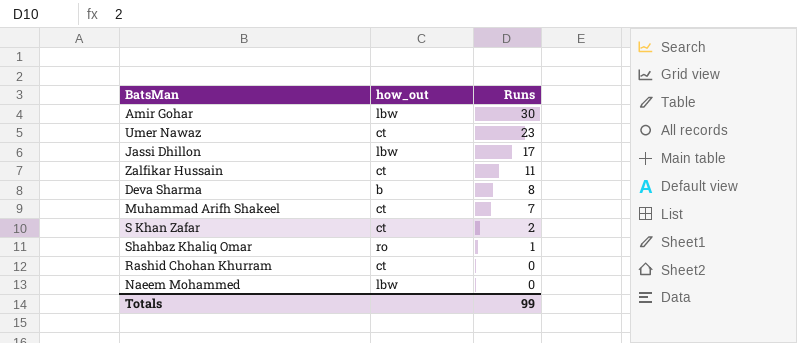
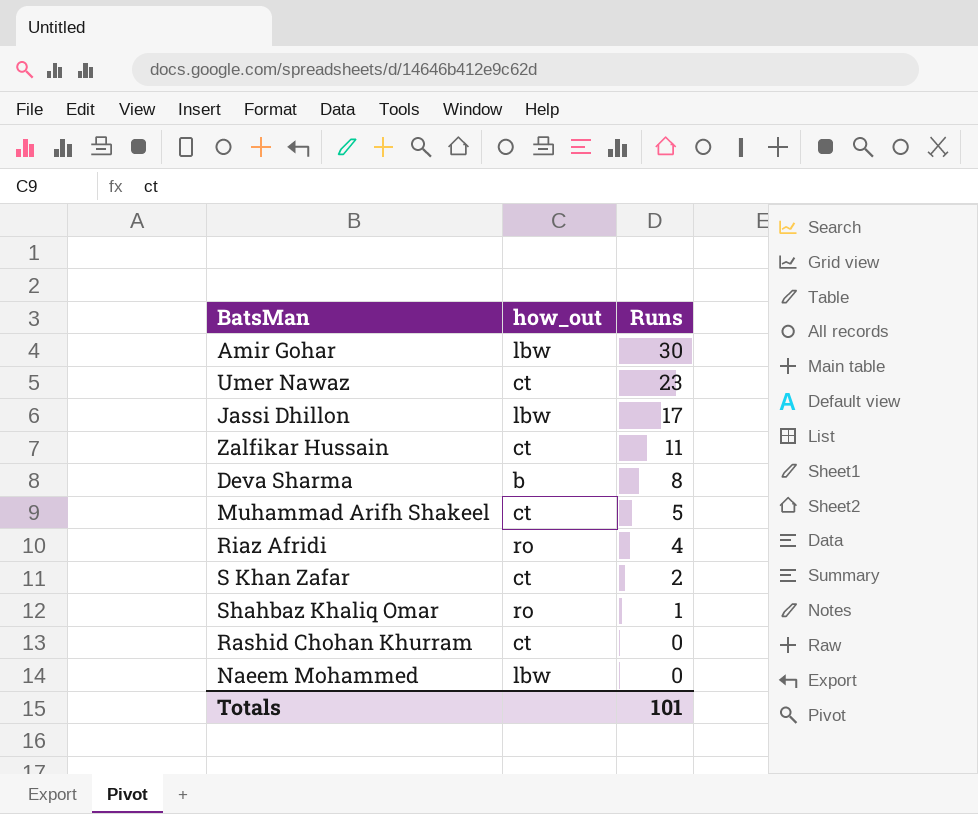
Muhammad Arifh Shakeel | Runs: 7 -> 5
row Riaz Afridi: none -> ro | 4
Totals | Runs: 99 -> 101

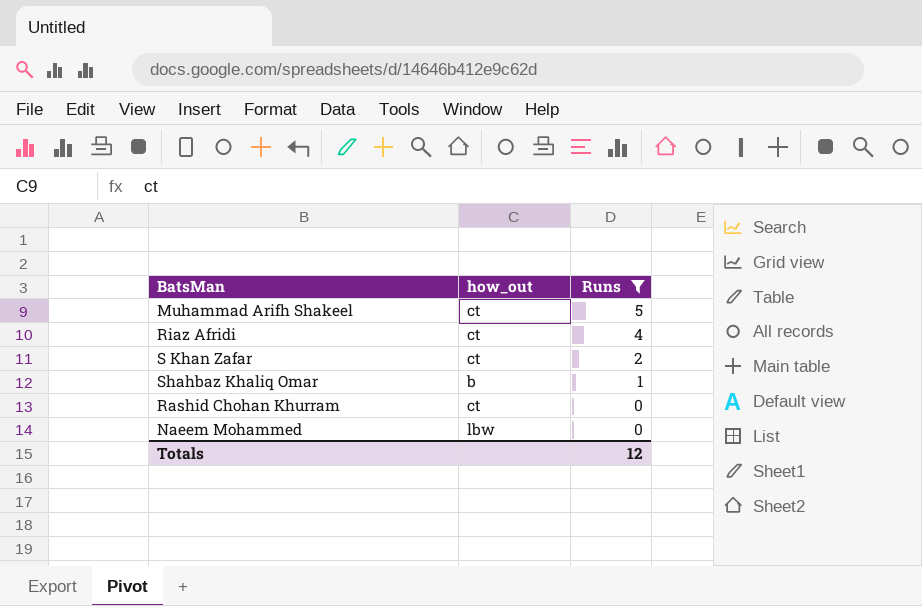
filter: none -> Runs <= 5
Riaz Afridi | how_out: ro -> ct
Shahbaz Khaliq Omar | how_out: ro -> b
Totals | Runs: 101 -> 12

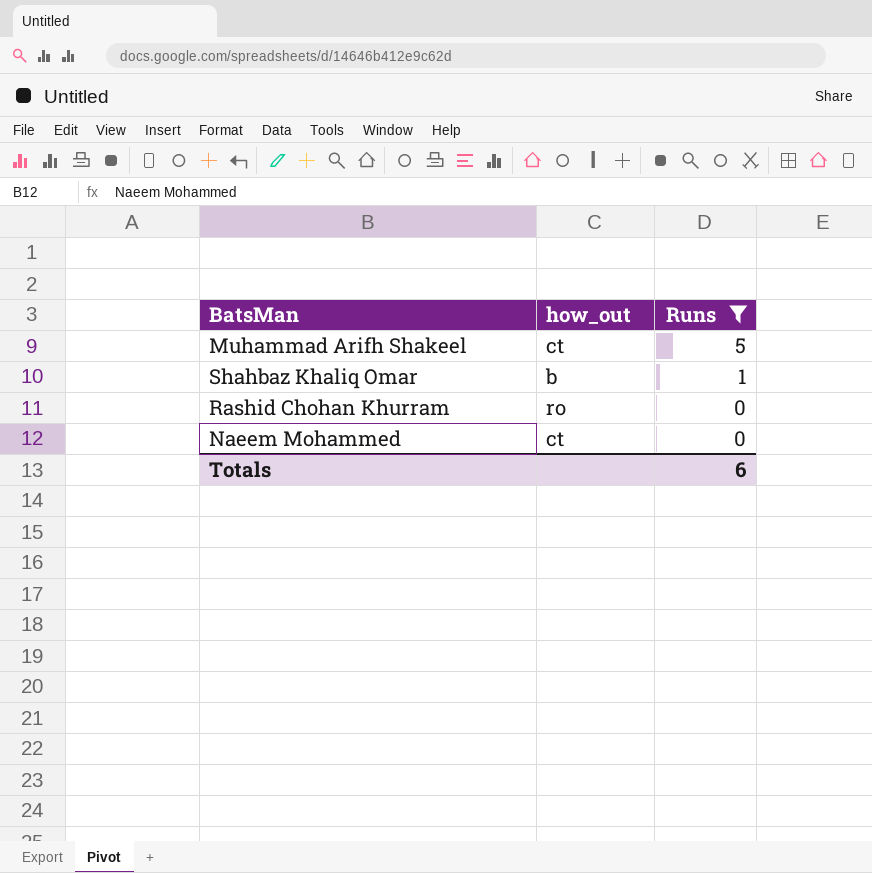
row Riaz Afridi: ct | 4 -> none
row S Khan Zafar: ct | 2 -> none
Rashid Chohan Khurram | how_out: ct -> ro
Naeem Mohammed | how_out: lbw -> ct
Totals | Runs: 12 -> 6

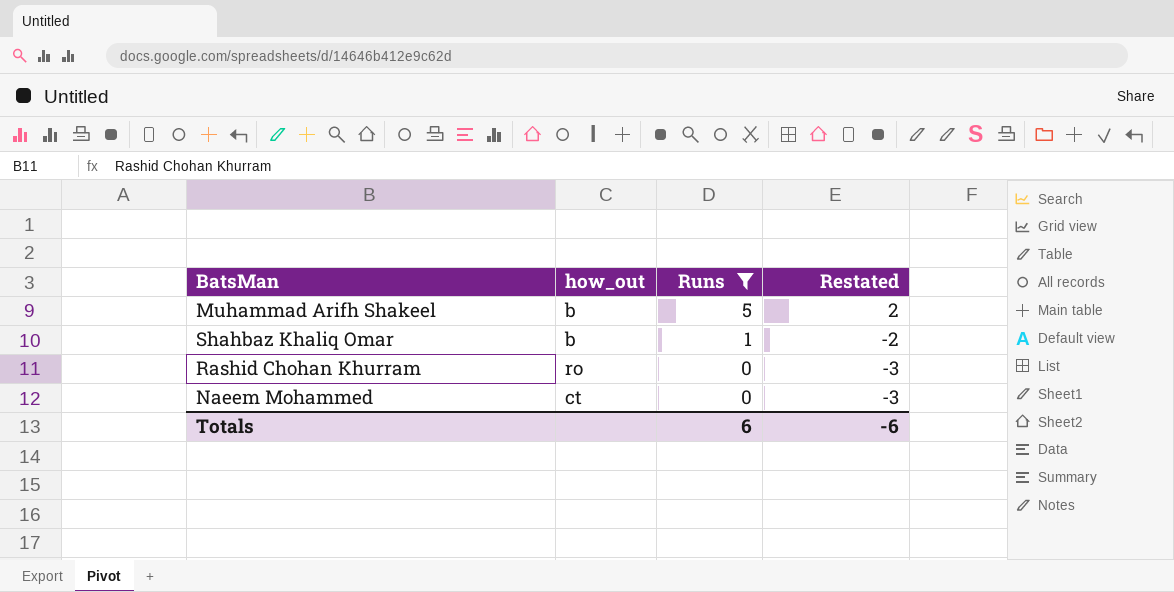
column Restated | formula: none -> [Runs] - 3
Muhammad Arifh Shakeel | how_out: ct -> b

